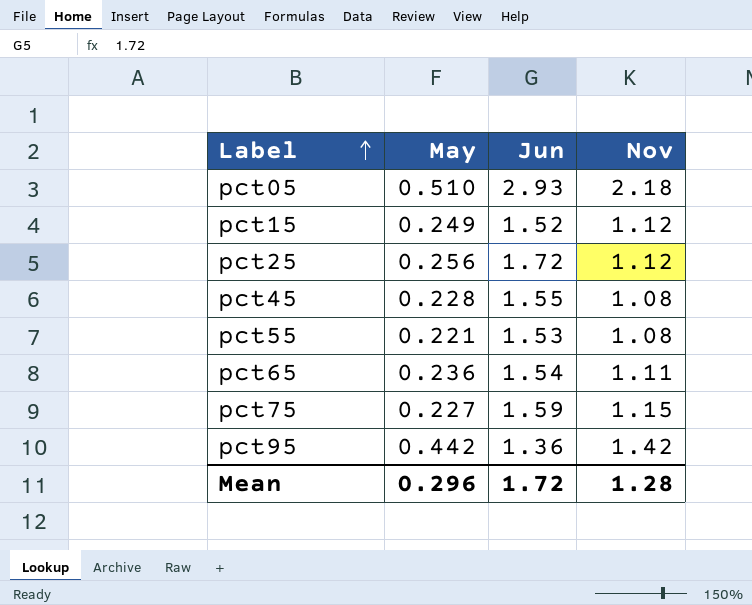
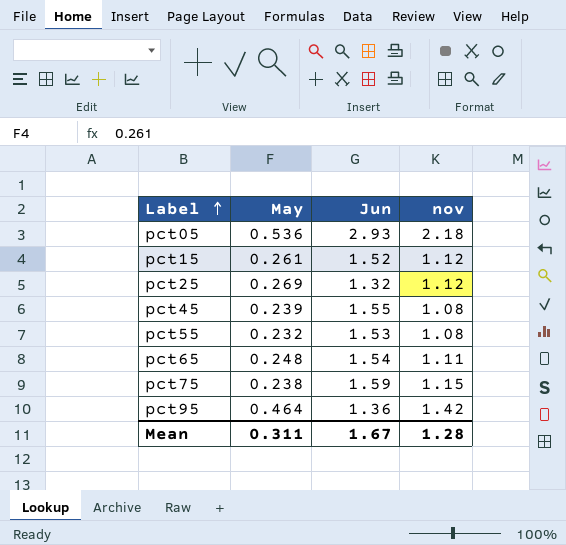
column name: Nov -> nov
pct05 | May: 0.510 -> 0.536
pct15 | May: 0.249 -> 0.261
pct25 | May: 0.256 -> 0.269
pct25 | Jun: 1.72 -> 1.32
pct45 | May: 0.228 -> 0.239
pct55 | May: 0.221 -> 0.232
pct65 | May: 0.236 -> 0.248
pct75 | May: 0.227 -> 0.238
pct95 | May: 0.442 -> 0.464
Mean | May: 0.296 -> 0.311
Mean | Jun: 1.72 -> 1.67

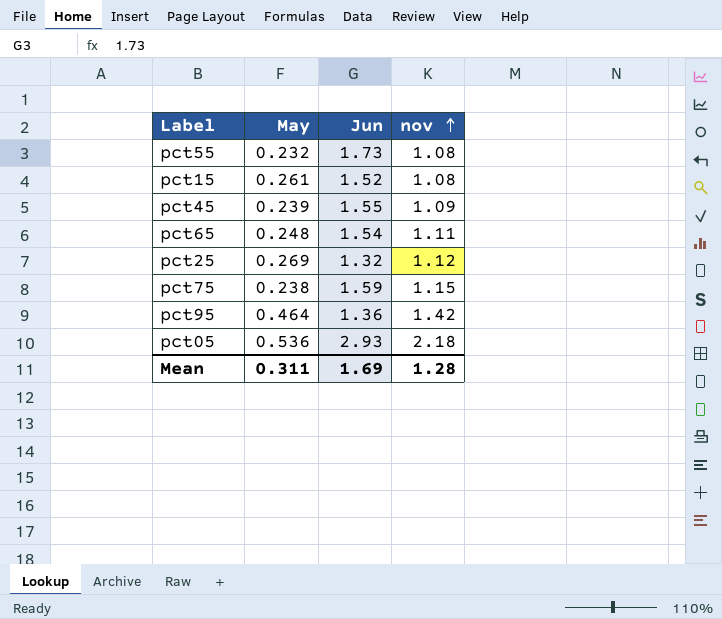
row order: Label ascending -> nov ascending
pct55 | Jun: 1.53 -> 1.73
pct15 | nov: 1.12 -> 1.08
pct45 | nov: 1.08 -> 1.09
Mean | Jun: 1.67 -> 1.69

